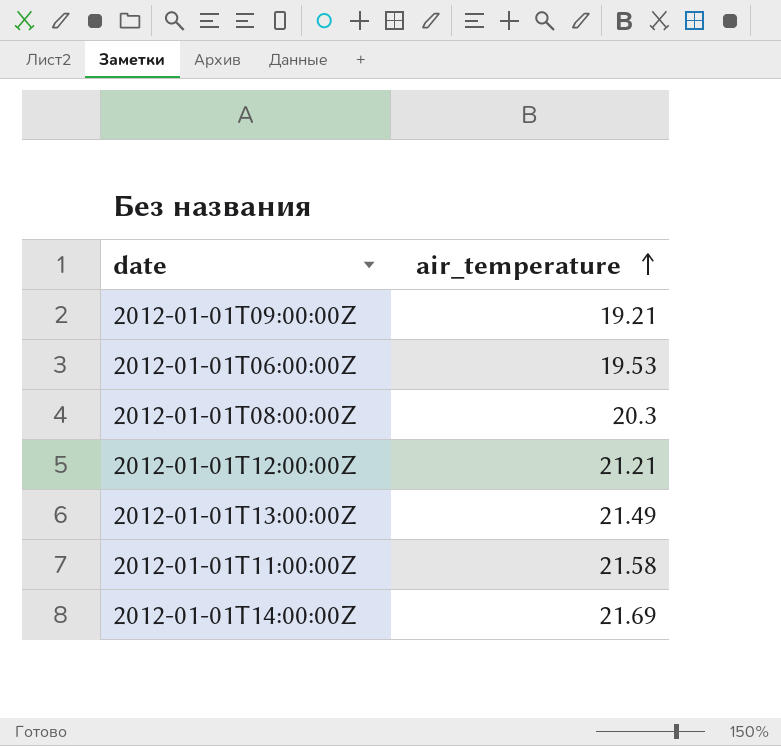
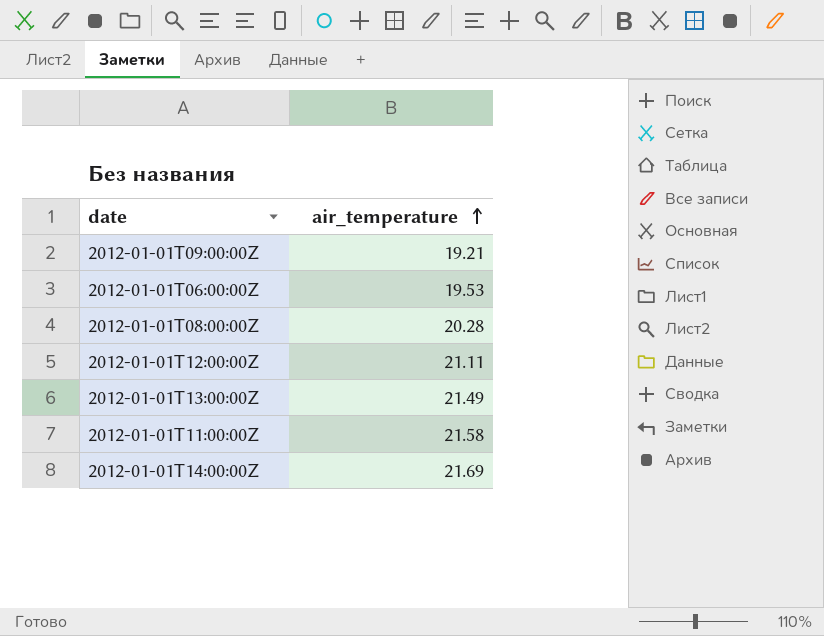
2012-01-01T08:00:00Z | air_temperature: 20.3 -> 20.28
2012-01-01T12:00:00Z | air_temperature: 21.21 -> 21.11

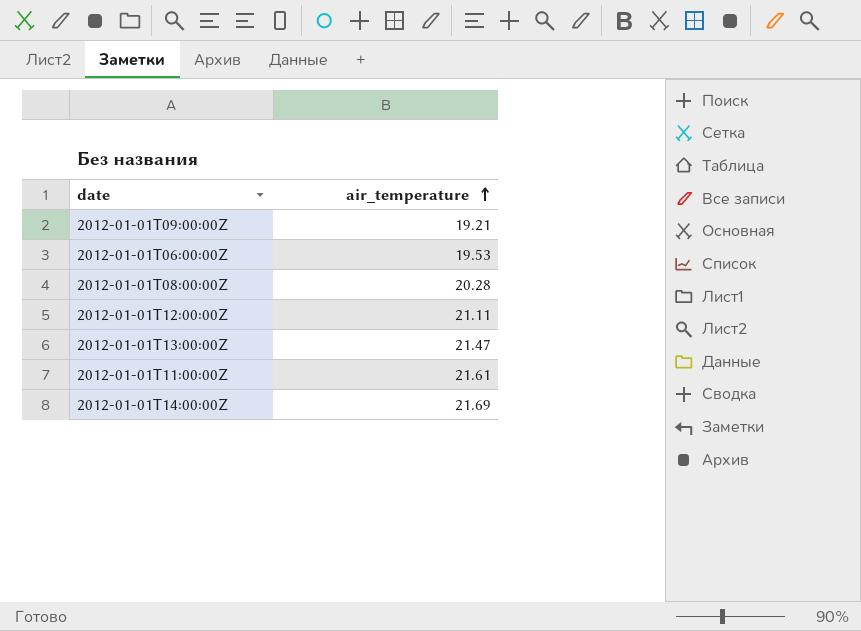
2012-01-01T13:00:00Z | air_temperature: 21.49 -> 21.47
2012-01-01T11:00:00Z | air_temperature: 21.58 -> 21.61

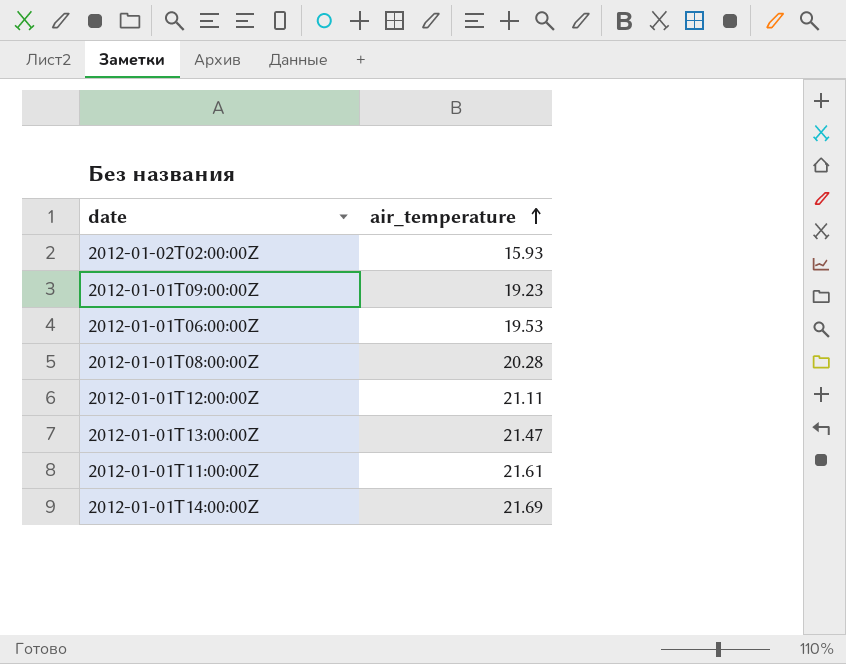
row 2012-01-02T02:00:00Z: none -> 15.93
2012-01-01T09:00:00Z | air_temperature: 19.21 -> 19.23

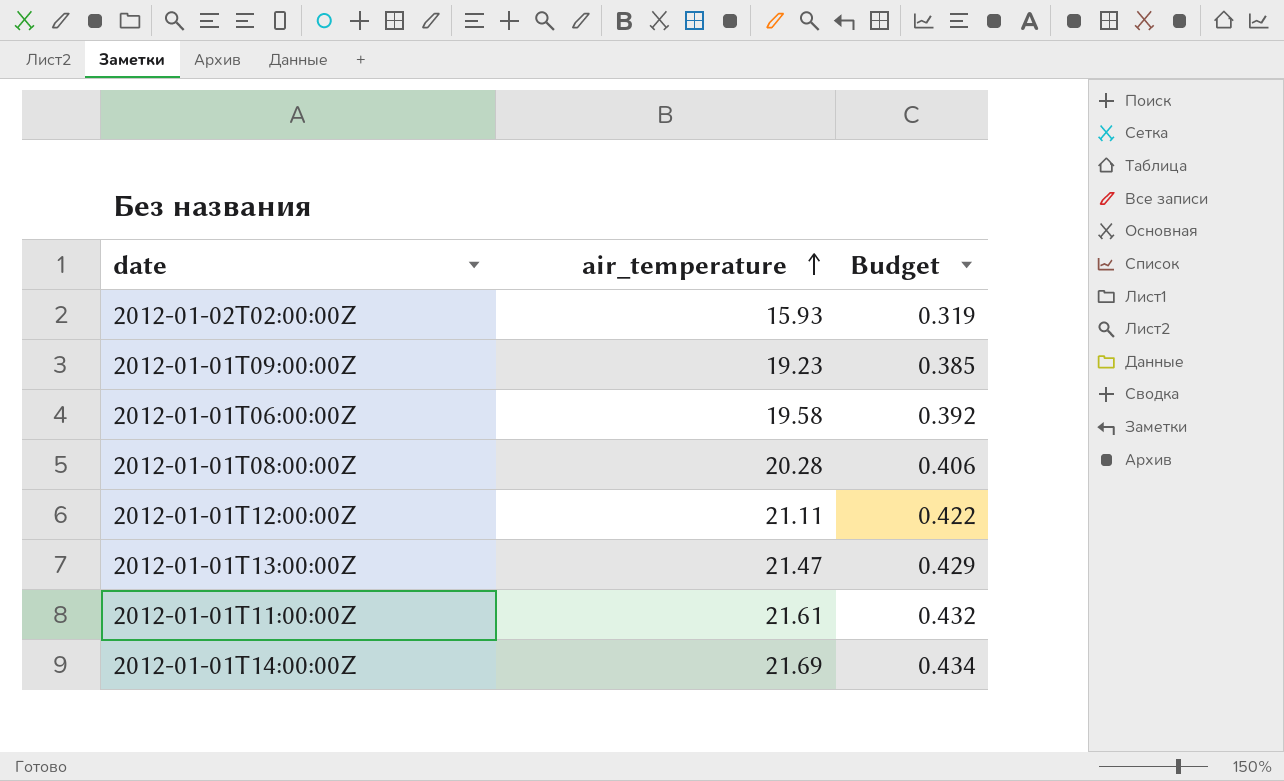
column Budget | formula: none -> [air_temperature] * 0.02
2012-01-01T06:00:00Z | air_temperature: 19.53 -> 19.58

